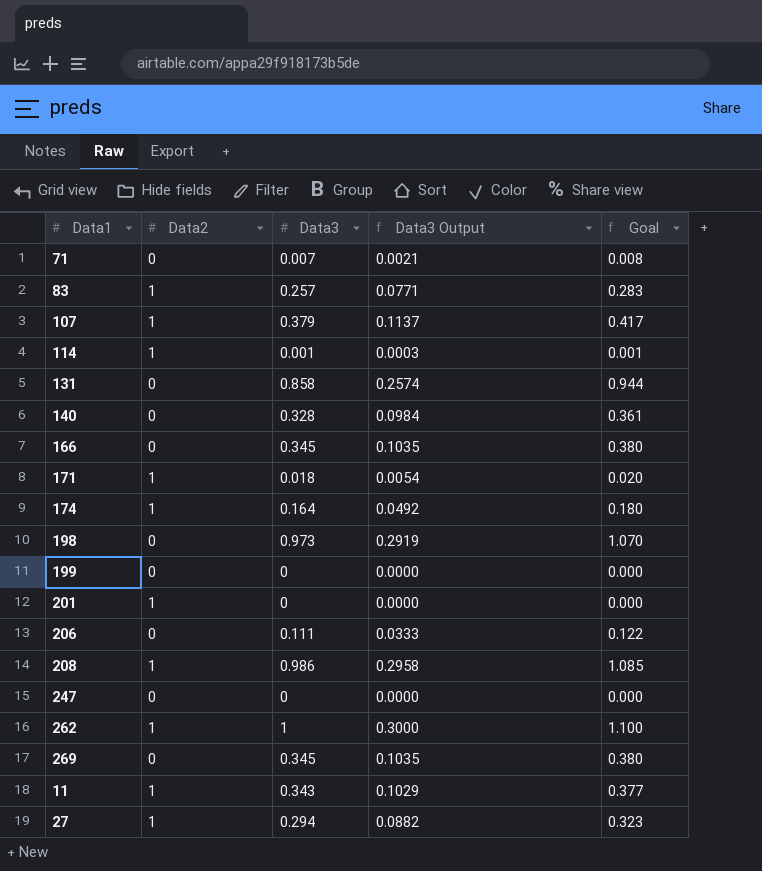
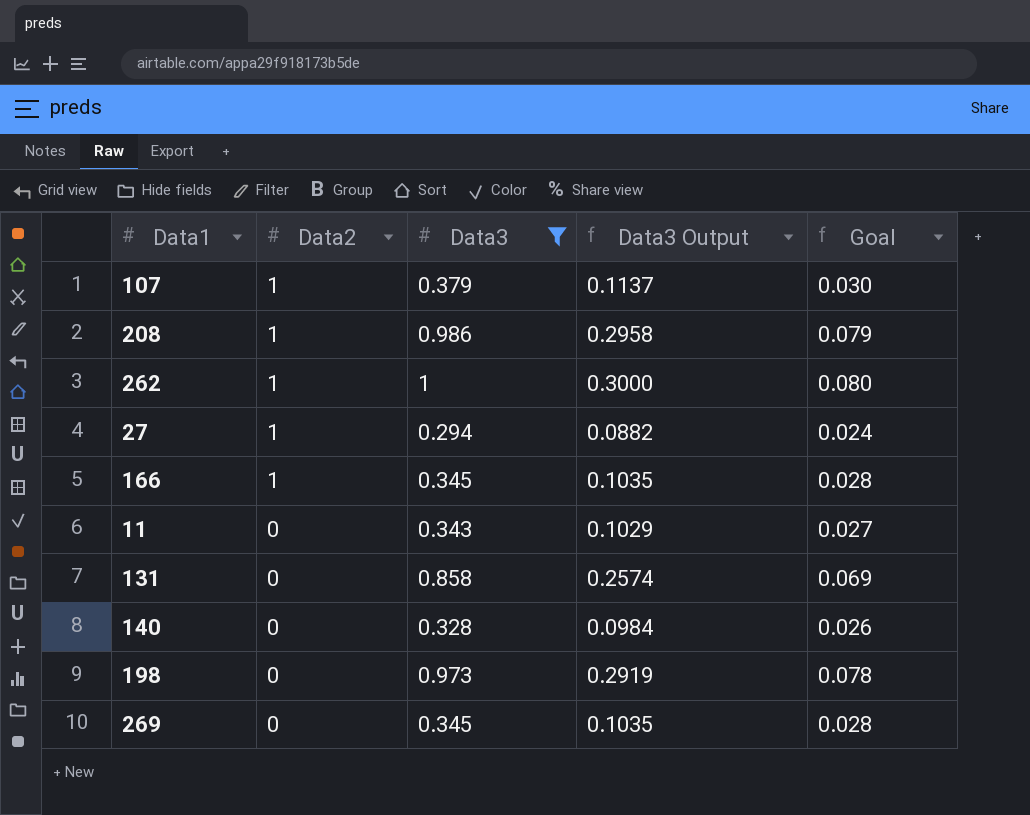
filter: none -> Data3 >= 0.294
row order: none -> Data2 descending
column Goal | formula: [Data3] * 1.1 -> [Data3] * 0.08
166 | Data2: 0 -> 1
11 | Data2: 1 -> 0

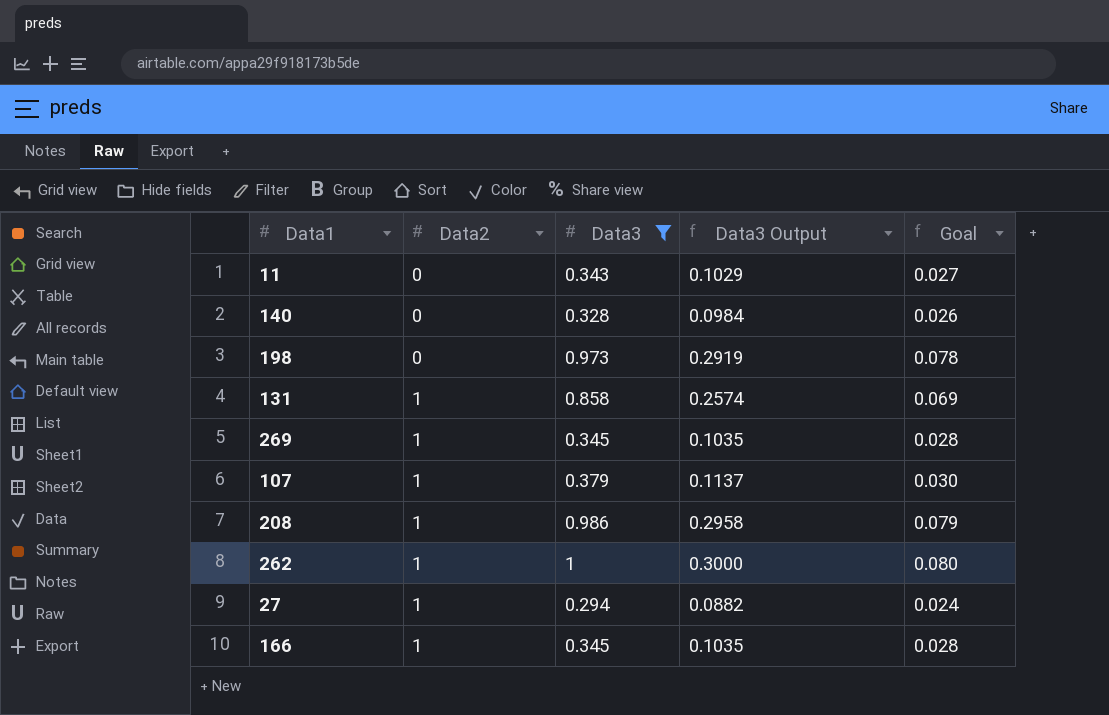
row order: Data2 descending -> Data2 ascending
131 | Data2: 0 -> 1
269 | Data2: 0 -> 1

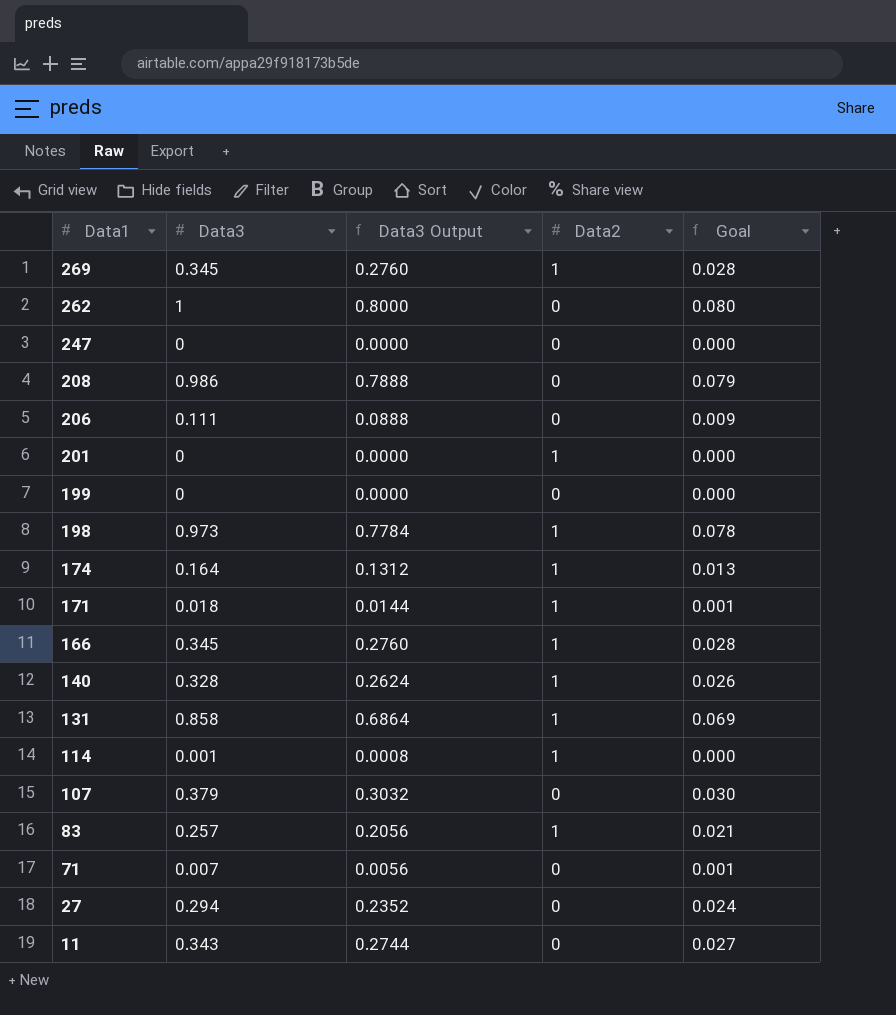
filter: Data3 >= 0.294 -> none
row order: Data2 ascending -> Data1 descending
column Data3 Output | formula: [Data3] * 0.3 -> [Data3] * 0.8
column Data2 | position: 2 -> 4
262 | Data2: 1 -> 0
208 | Data2: 1 -> 0
198 | Data2: 0 -> 1
140 | Data2: 0 -> 1
107 | Data2: 1 -> 0
27 | Data2: 1 -> 0

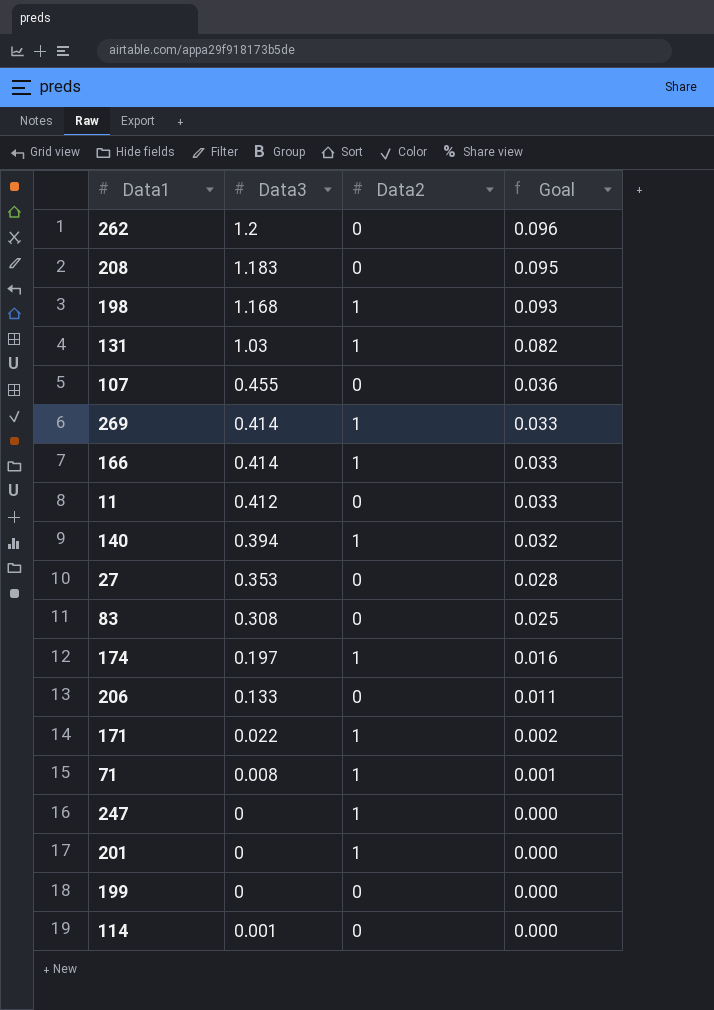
row order: Data1 descending -> Goal descending
column Data3 Output | formula: [Data3] * 0.8 -> none
262 | Data3: 1 -> 1.2
262 | Goal: 0.080 -> 0.096
208 | Data3: 0.986 -> 1.183
208 | Goal: 0.079 -> 0.095
198 | Data3: 0.973 -> 1.168
198 | Goal: 0.078 -> 0.093
131 | Data3: 0.858 -> 1.03
131 | Goal: 0.069 -> 0.082
107 | Data3: 0.379 -> 0.455
107 | Goal: 0.030 -> 0.036
269 | Data3: 0.345 -> 0.414
269 | Goal: 0.028 -> 0.033
166 | Data3: 0.345 -> 0.414
166 | Goal: 0.028 -> 0.033
11 | Data3: 0.343 -> 0.412
11 | Goal: 0.027 -> 0.033
140 | Data3: 0.328 -> 0.394
140 | Goal: 0.026 -> 0.032
27 | Data3: 0.294 -> 0.353
27 | Goal: 0.024 -> 0.028
83 | Data3: 0.257 -> 0.308
83 | Data2: 1 -> 0
83 | Goal: 0.021 -> 0.025
174 | Data3: 0.164 -> 0.197
174 | Goal: 0.013 -> 0.016
206 | Data3: 0.111 -> 0.133
206 | Goal: 0.009 -> 0.011
171 | Data3: 0.018 -> 0.022
171 | Goal: 0.001 -> 0.002
71 | Data3: 0.007 -> 0.008
71 | Data2: 0 -> 1
247 | Data2: 0 -> 1
114 | Data2: 1 -> 0

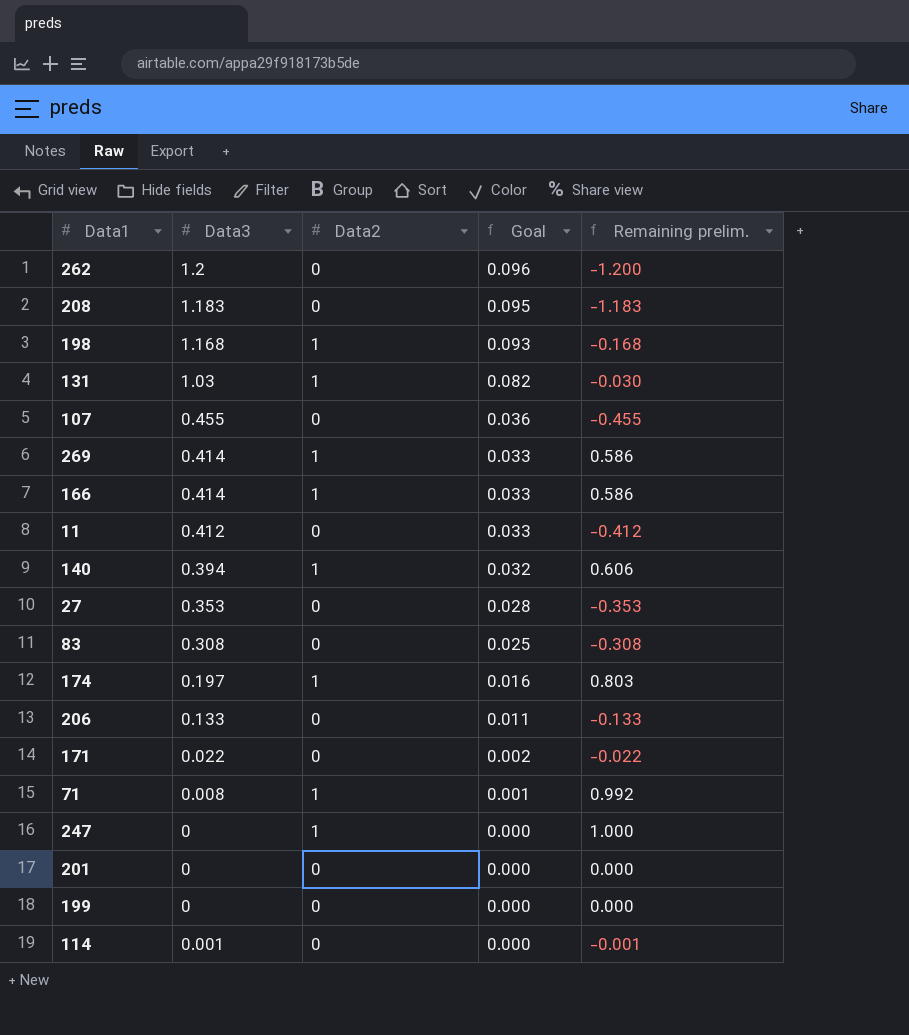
column Remaining prelim. | formula: none -> [Data2] - [Data3]
171 | Data2: 1 -> 0
201 | Data2: 1 -> 0

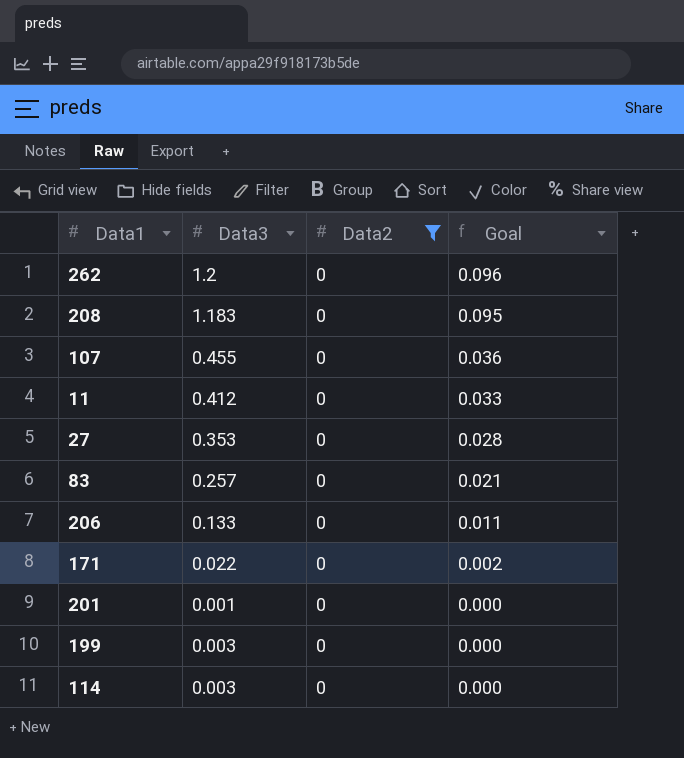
filter: none -> Data2 = 0
column Remaining prelim. | formula: [Data2] - [Data3] -> none
83 | Data3: 0.308 -> 0.257
83 | Goal: 0.025 -> 0.021
201 | Data3: 0 -> 0.001
199 | Data3: 0 -> 0.003
114 | Data3: 0.001 -> 0.003

